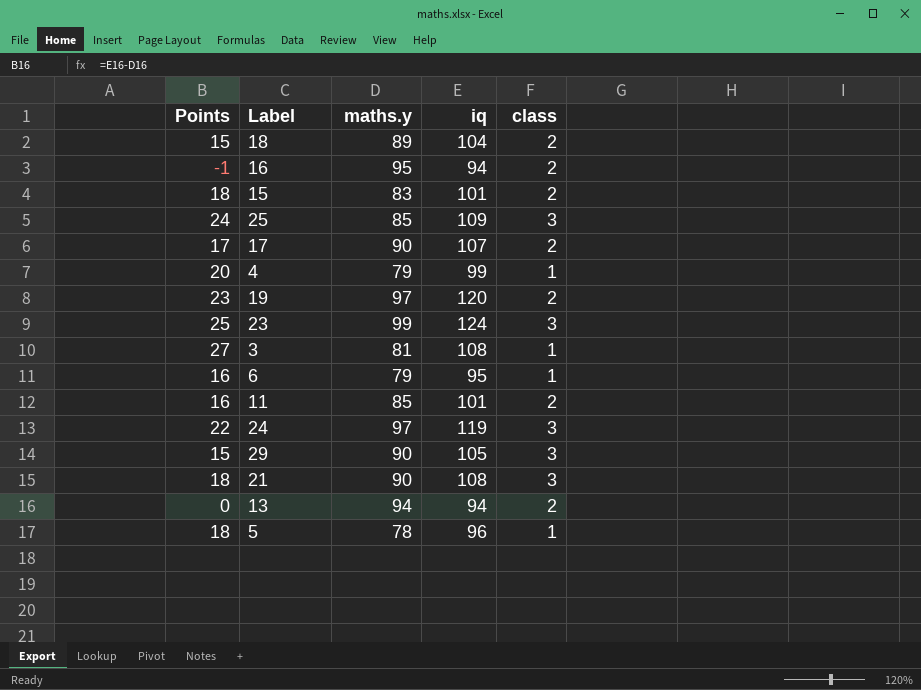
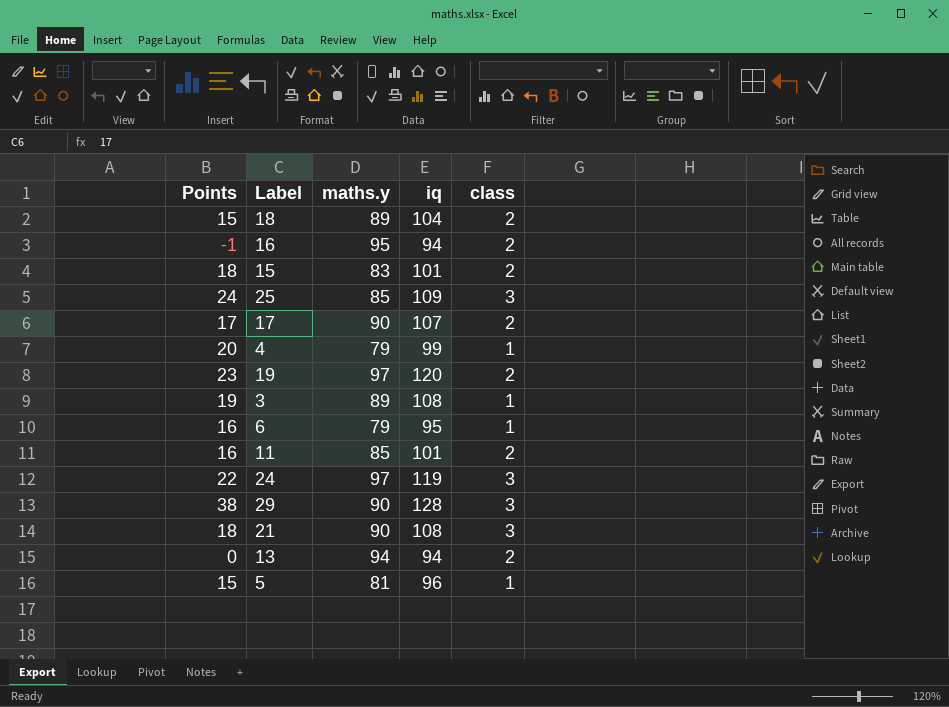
row 23: 25 | 99 | 124 | 3 -> none
3 | Points: 27 -> 19
3 | maths.y: 81 -> 89
29 | Points: 15 -> 38
29 | iq: 105 -> 128
5 | Points: 18 -> 15
5 | maths.y: 78 -> 81

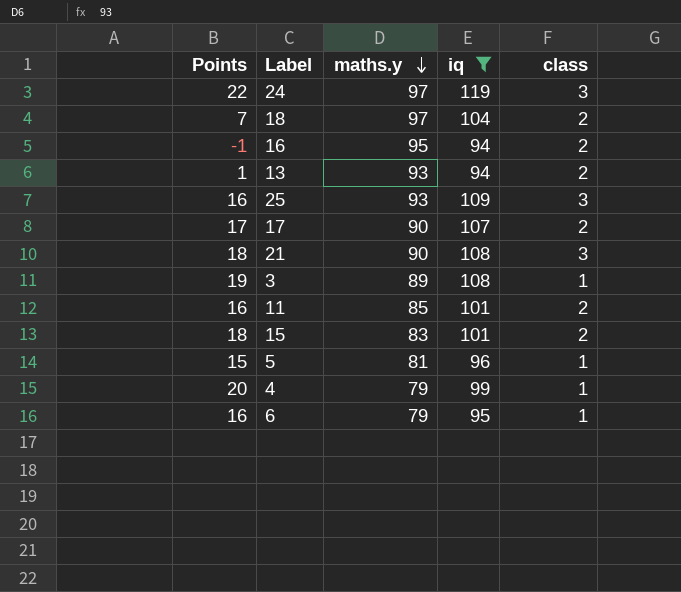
filter: none -> iq <= 119
row order: none -> maths.y descending
18 | Points: 15 -> 7
18 | maths.y: 89 -> 97
13 | Points: 0 -> 1
13 | maths.y: 94 -> 93
25 | Points: 24 -> 16
25 | maths.y: 85 -> 93

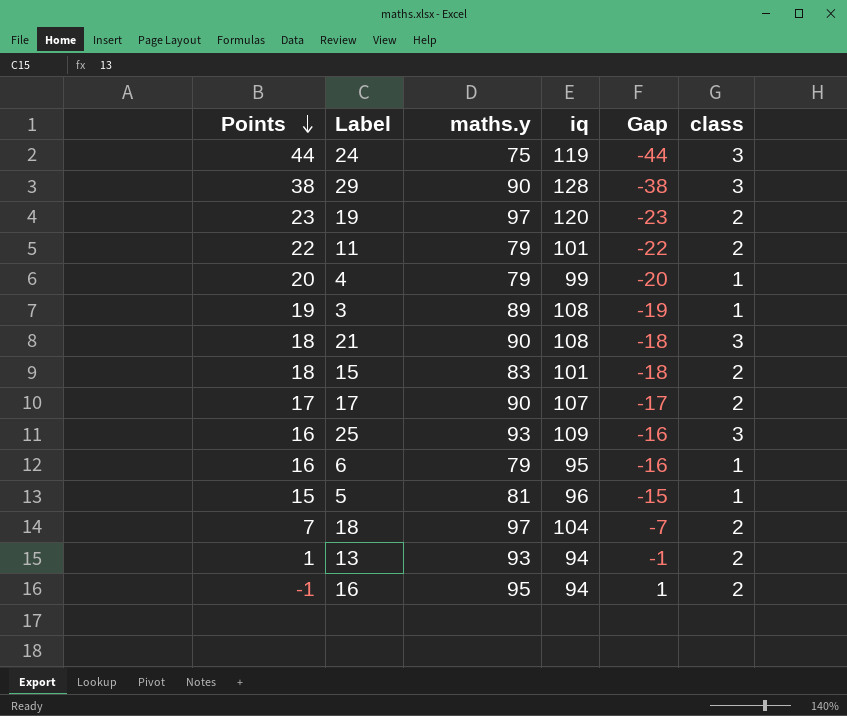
filter: iq <= 119 -> none
row order: maths.y descending -> Points descending
column Gap | formula: none -> [maths.y] - [iq]
24 | Points: 22 -> 44
24 | maths.y: 97 -> 75
11 | Points: 16 -> 22
11 | maths.y: 85 -> 79

